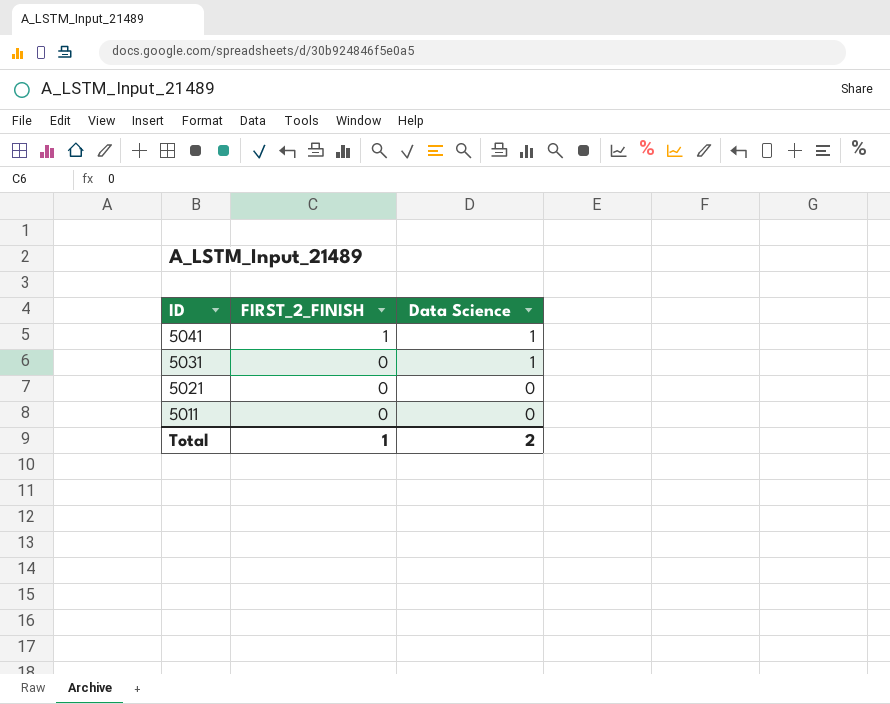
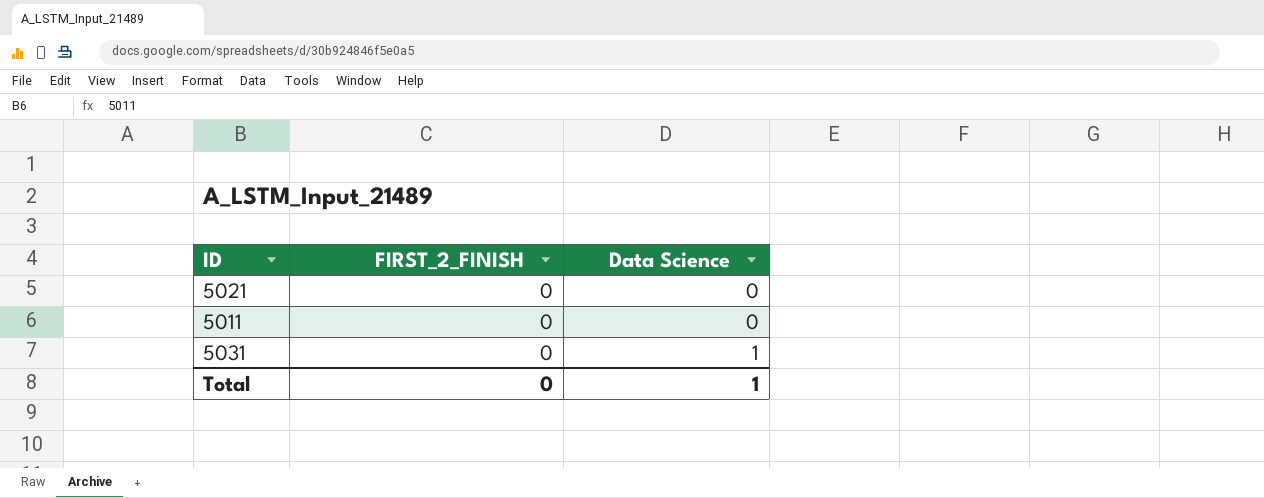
row order: ID descending -> Data Science ascending
row 5041: 1 | 1 -> none
Total | FIRST_2_FINISH: 1 -> 0
Total | Data Science: 2 -> 1

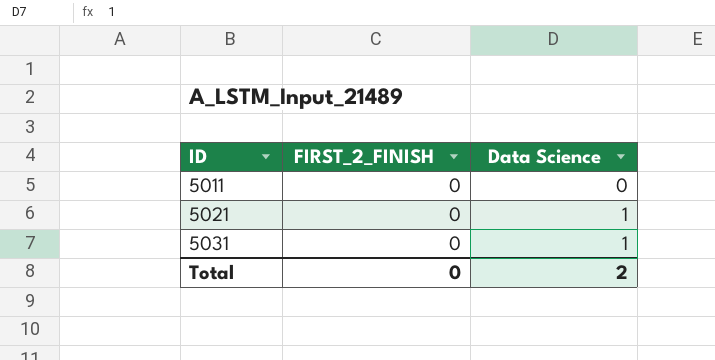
row order: Data Science ascending -> ID ascending
5021 | Data Science: 0 -> 1
Total | Data Science: 1 -> 2

